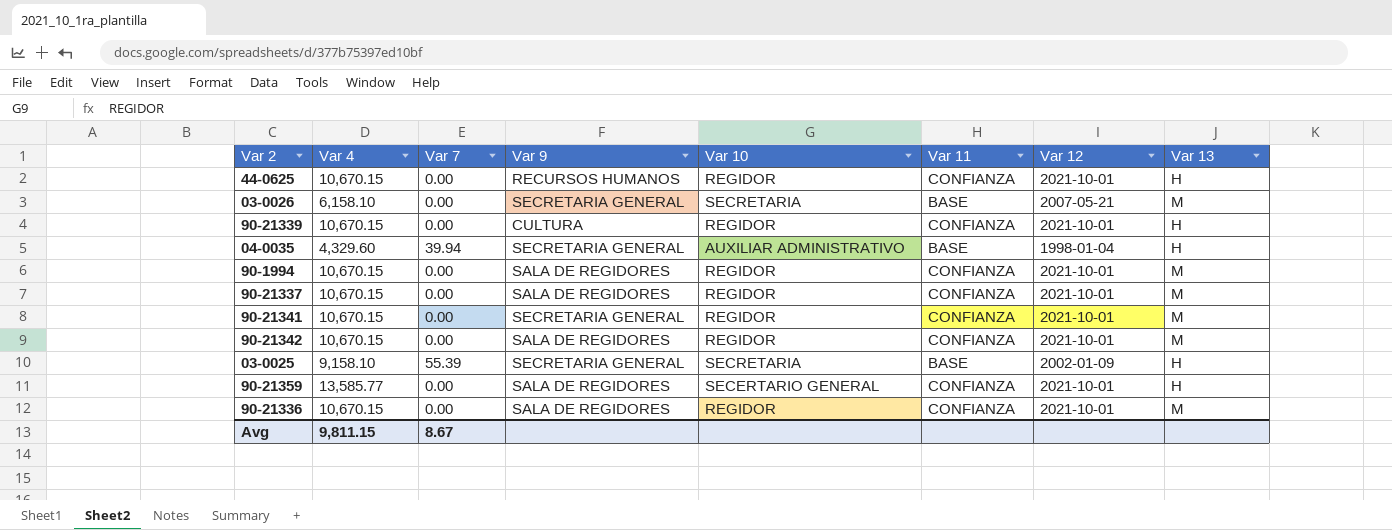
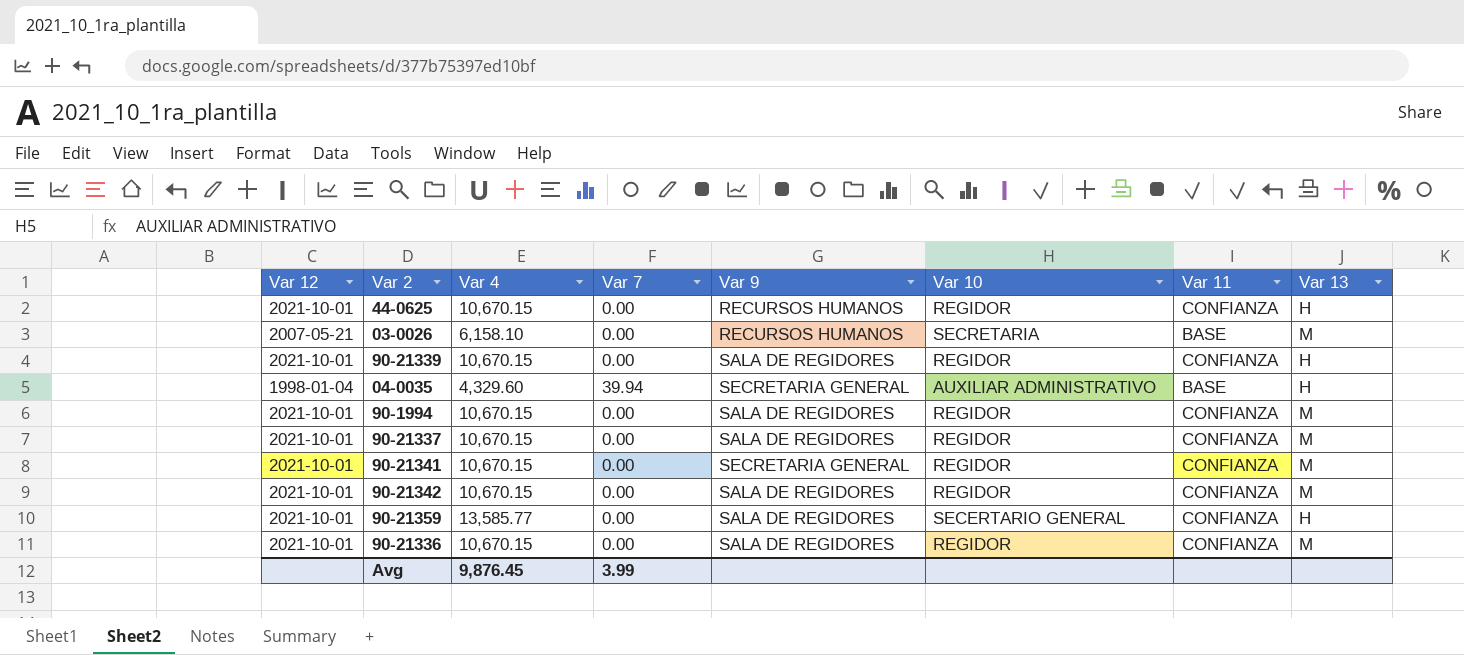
column Var 12 | position: 7 -> 1
row 03-0025: 9,158.10 | 55.39 | SECRETARIA GENERAL | SECRETARIA | BASE | 2002-01-09 | H -> none
03-0026 | Var 9: SECRETARIA GENERAL -> RECURSOS HUMANOS
90-21339 | Var 9: CULTURA -> SALA DE REGIDORES
Avg | Var 4: 9,811.15 -> 9,876.45
Avg | Var 7: 8.67 -> 3.99

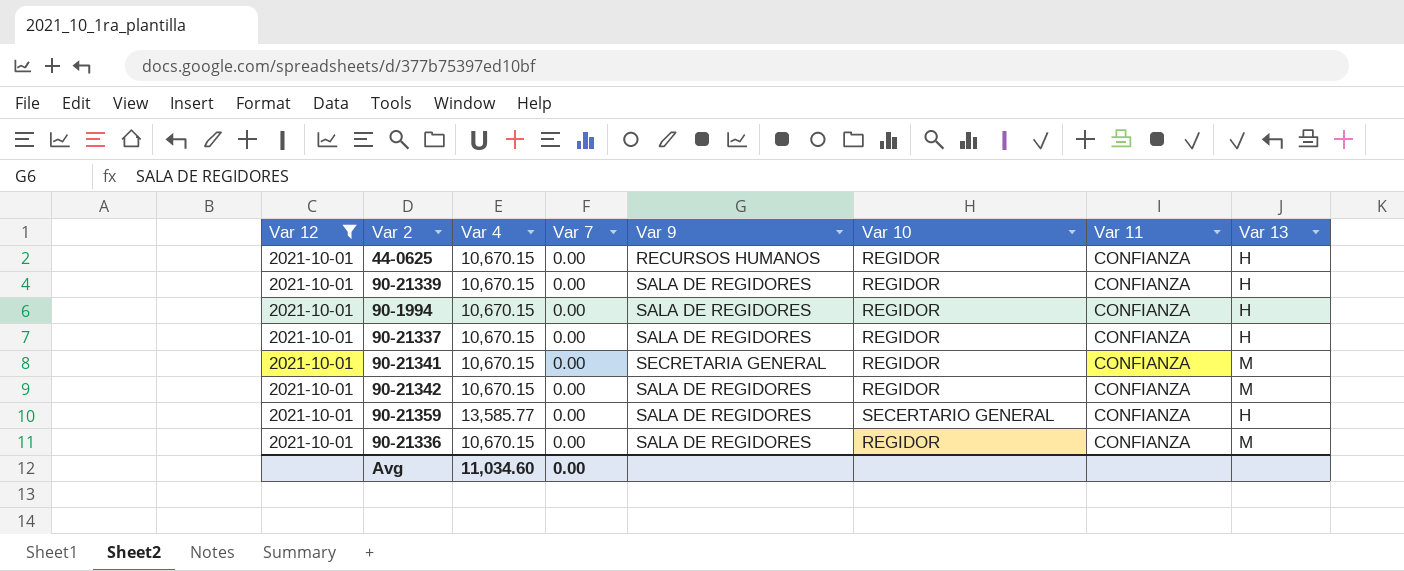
filter: none -> Var 12 = 2021-10-01
90-1994 | Var 13: M -> H
90-21337 | Var 13: M -> H
Avg | Var 4: 9,876.45 -> 11,034.60
Avg | Var 7: 3.99 -> 0.00

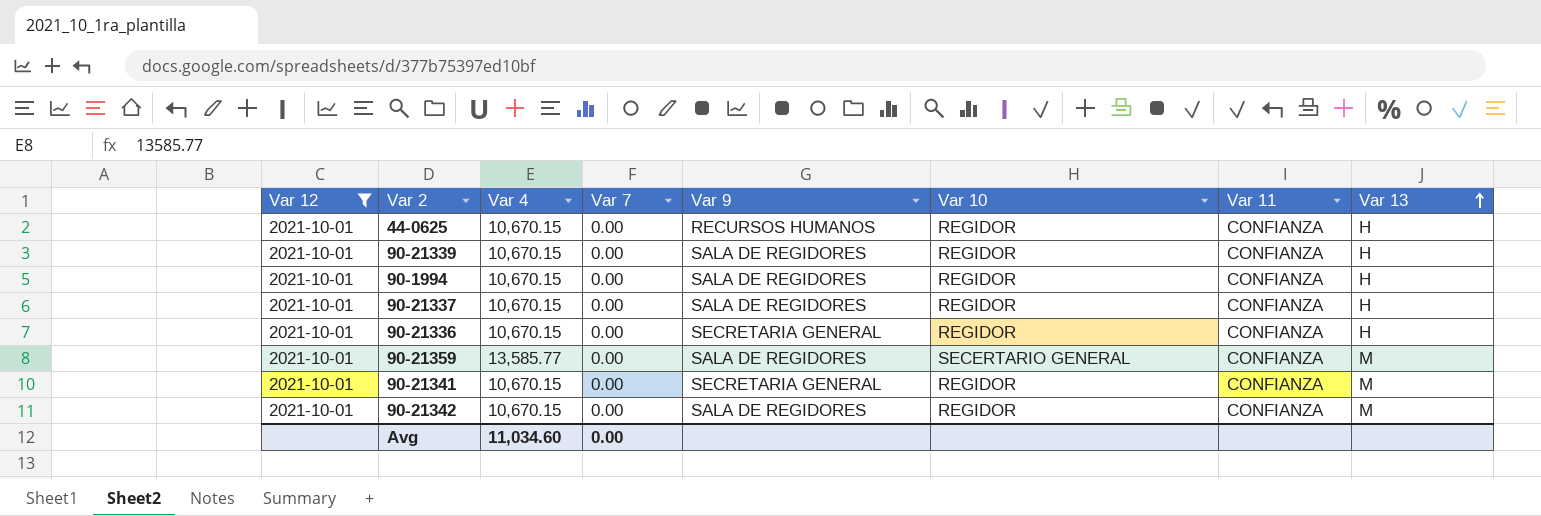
row order: none -> Var 13 ascending
90-21336 | Var 9: SALA DE REGIDORES -> SECRETARIA GENERAL
90-21336 | Var 13: M -> H
90-21359 | Var 13: H -> M

